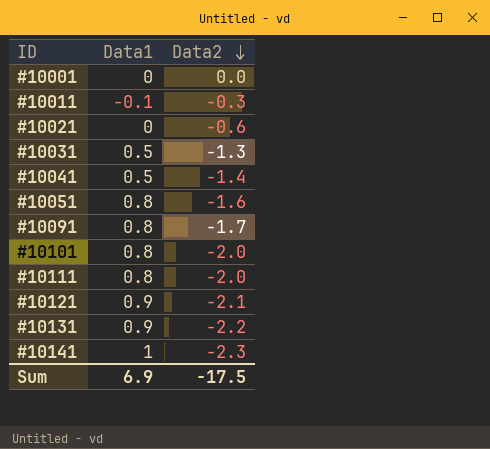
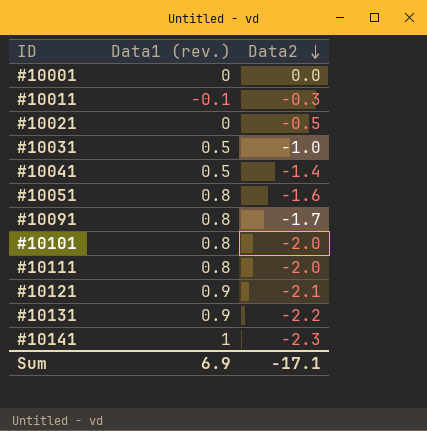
column name: Data1 -> Data1 (rev.)
#10021 | Data2: -0.6 -> -0.5
#10031 | Data2: -1.3 -> -1.0
Sum | Data2: -17.5 -> -17.1

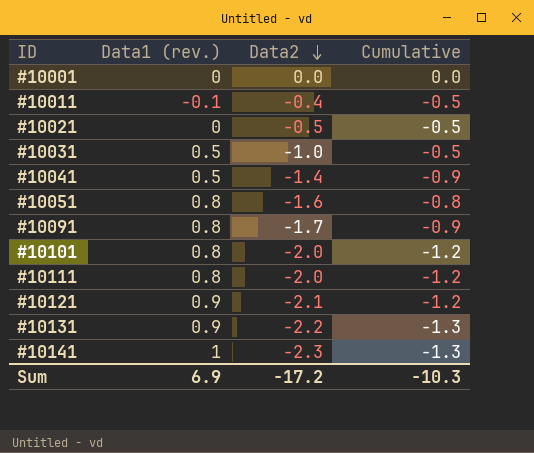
column Cumulative | formula: none -> [Data1 (rev.)] + [Data2]
#10011 | Data2: -0.3 -> -0.4
Sum | Data2: -17.1 -> -17.2

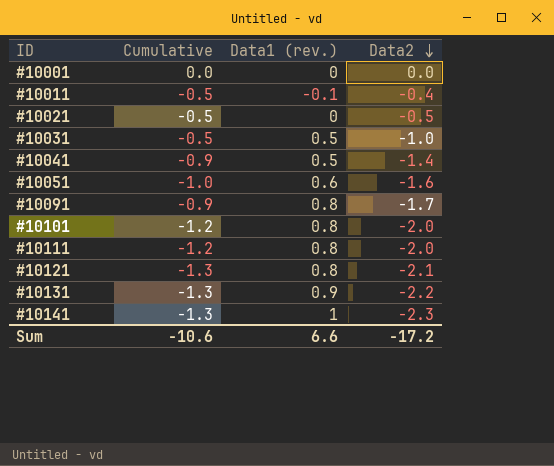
column Cumulative | position: 4 -> 2
#10051 | Cumulative: -0.8 -> -1.0
#10051 | Data1 (rev.): 0.8 -> 0.6
#10121 | Cumulative: -1.2 -> -1.3
#10121 | Data1 (rev.): 0.9 -> 0.8
Sum | Cumulative: -10.3 -> -10.6
Sum | Data1 (rev.): 6.9 -> 6.6

